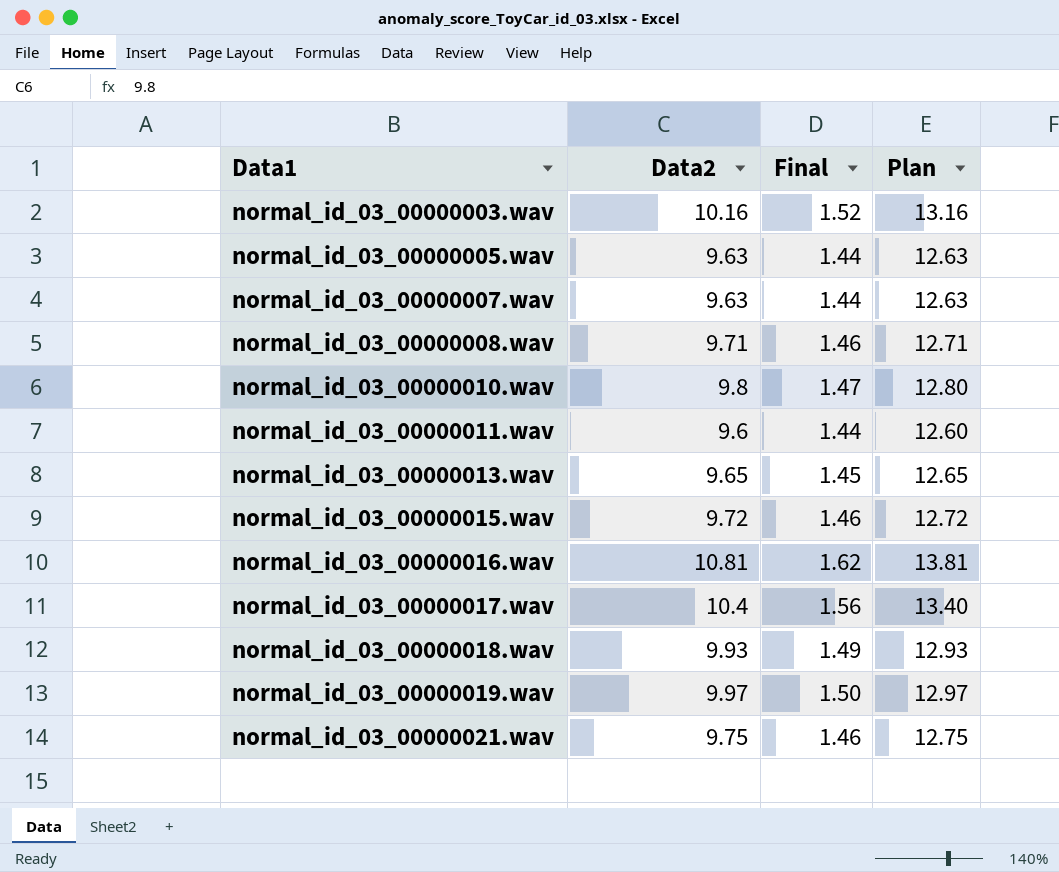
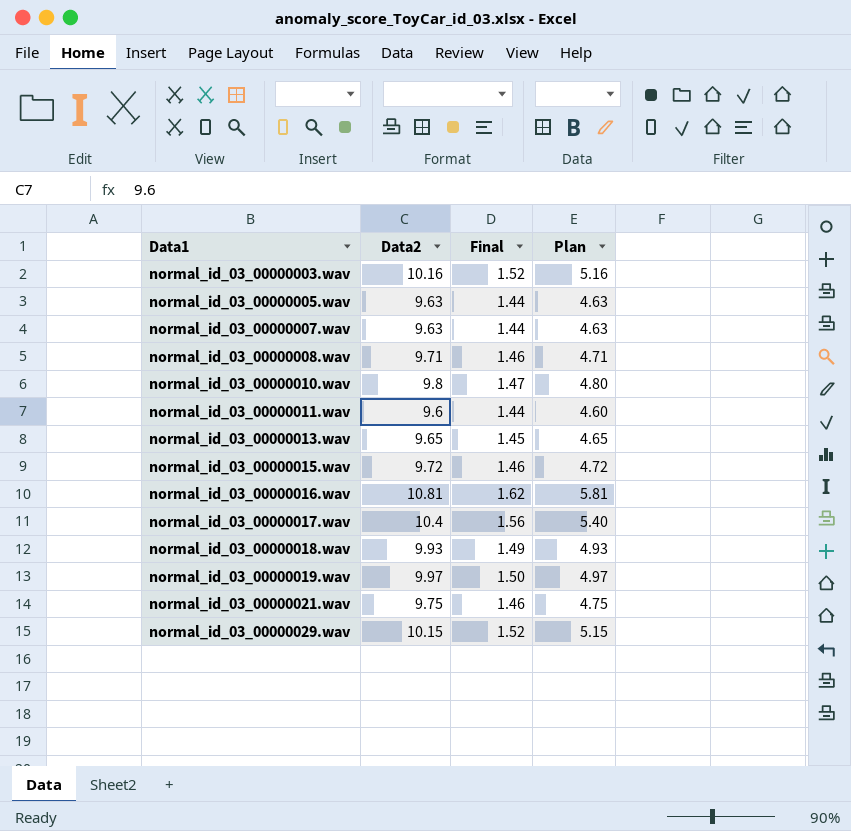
column Plan | formula: [Data2] + 3 -> [Data2] - 5
row normal_id_03_00000029.wav: none -> 10.15 | 1.52 | 5.15

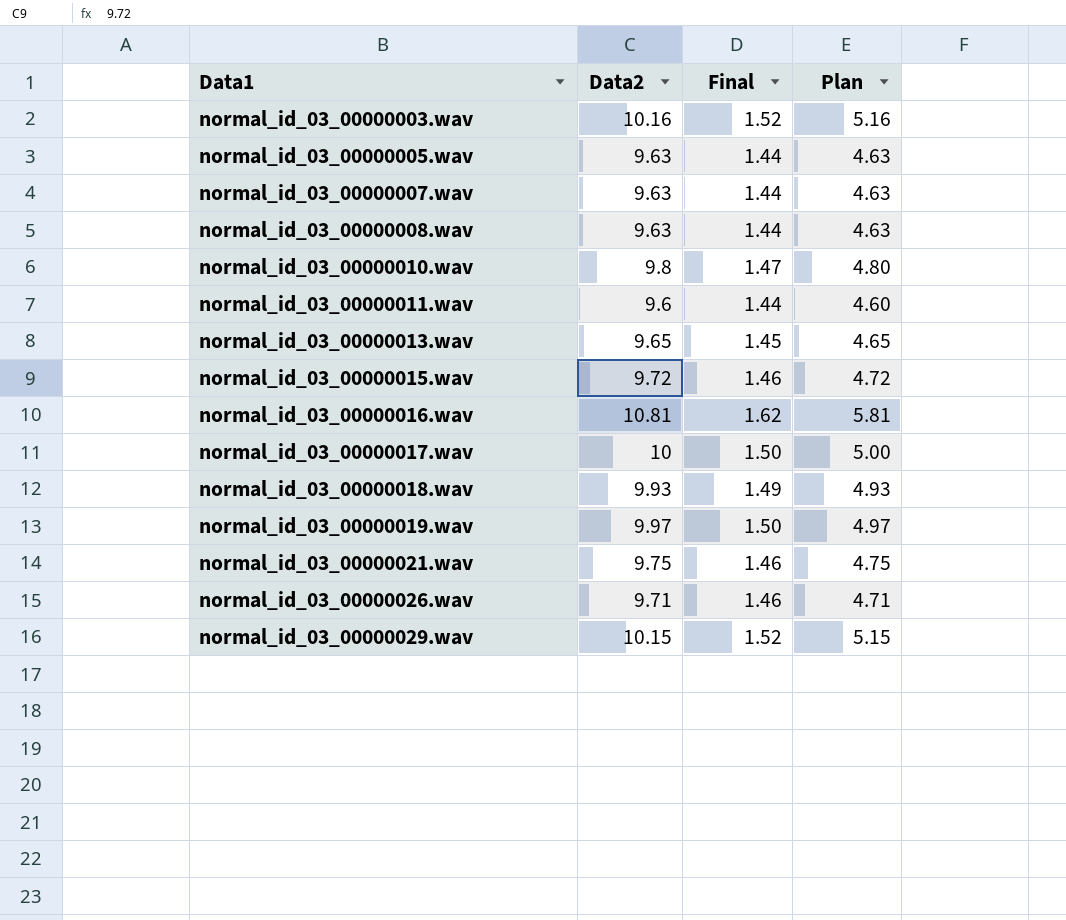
normal_id_03_00000008.wav | Data2: 9.71 -> 9.63
normal_id_03_00000008.wav | Final: 1.46 -> 1.44
normal_id_03_00000008.wav | Plan: 4.71 -> 4.63
normal_id_03_00000017.wav | Data2: 10.4 -> 10
normal_id_03_00000017.wav | Final: 1.56 -> 1.50
normal_id_03_00000017.wav | Plan: 5.40 -> 5.00
row normal_id_03_00000026.wav: none -> 9.71 | 1.46 | 4.71

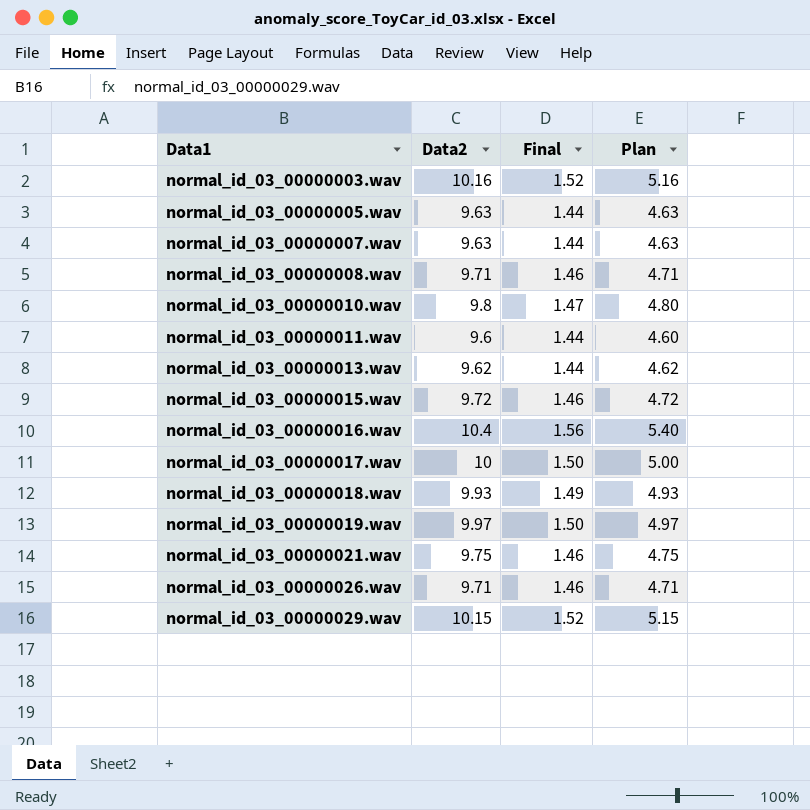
normal_id_03_00000008.wav | Data2: 9.63 -> 9.71
normal_id_03_00000008.wav | Final: 1.44 -> 1.46
normal_id_03_00000008.wav | Plan: 4.63 -> 4.71
normal_id_03_00000013.wav | Data2: 9.65 -> 9.62
normal_id_03_00000013.wav | Final: 1.45 -> 1.44
normal_id_03_00000013.wav | Plan: 4.65 -> 4.62
normal_id_03_00000016.wav | Data2: 10.81 -> 10.4
normal_id_03_00000016.wav | Final: 1.62 -> 1.56
normal_id_03_00000016.wav | Plan: 5.81 -> 5.40

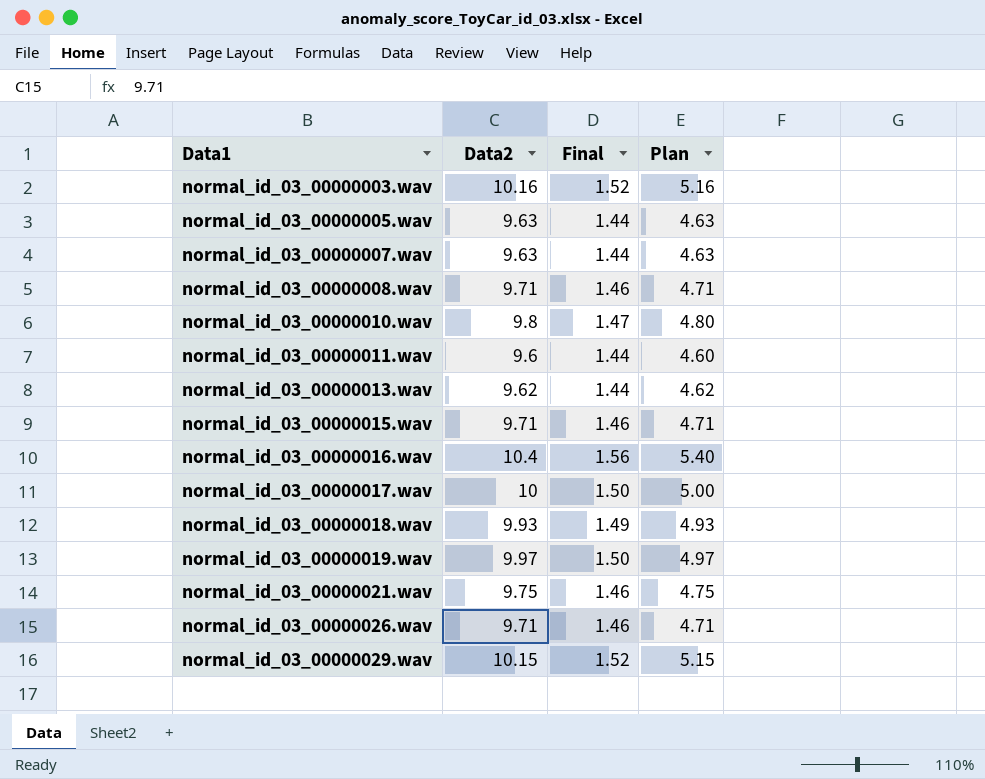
normal_id_03_00000015.wav | Data2: 9.72 -> 9.71
normal_id_03_00000015.wav | Plan: 4.72 -> 4.71

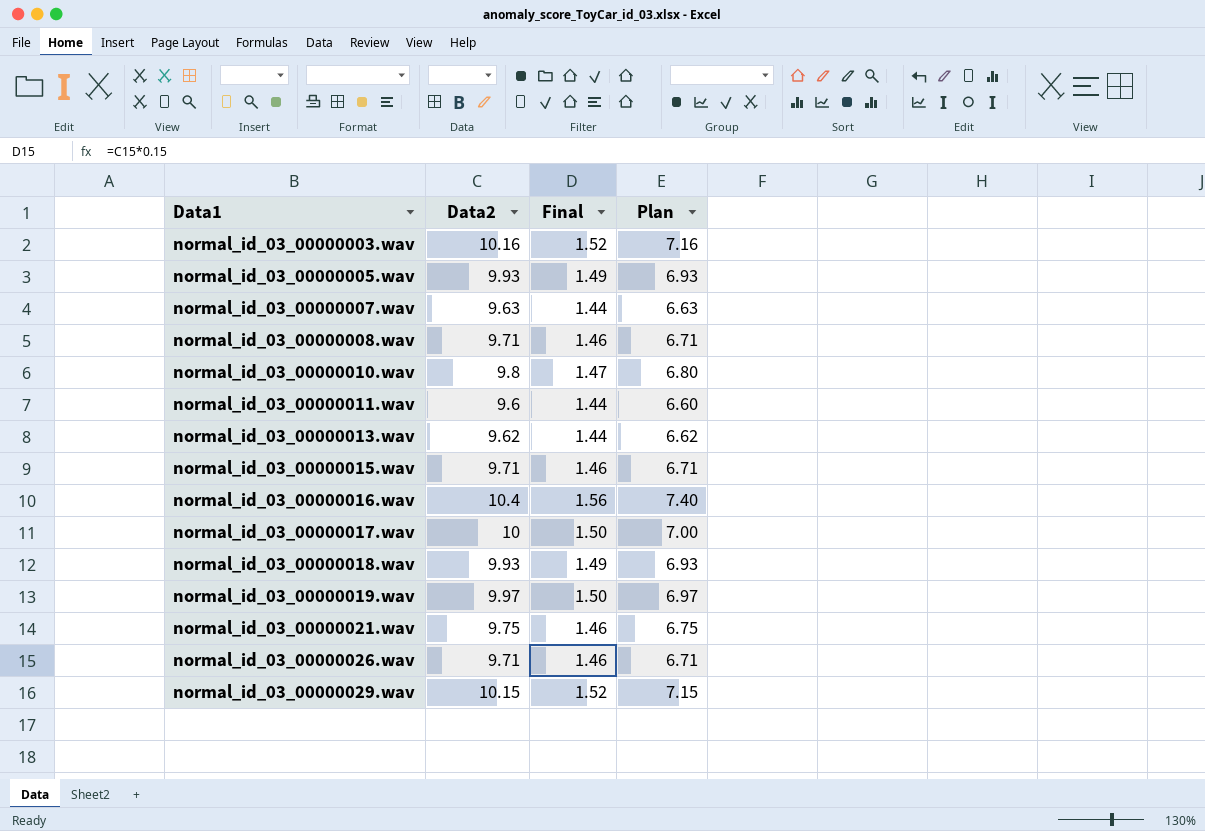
column Plan | formula: [Data2] - 5 -> [Data2] - 3
normal_id_03_00000005.wav | Data2: 9.63 -> 9.93
normal_id_03_00000005.wav | Final: 1.44 -> 1.49

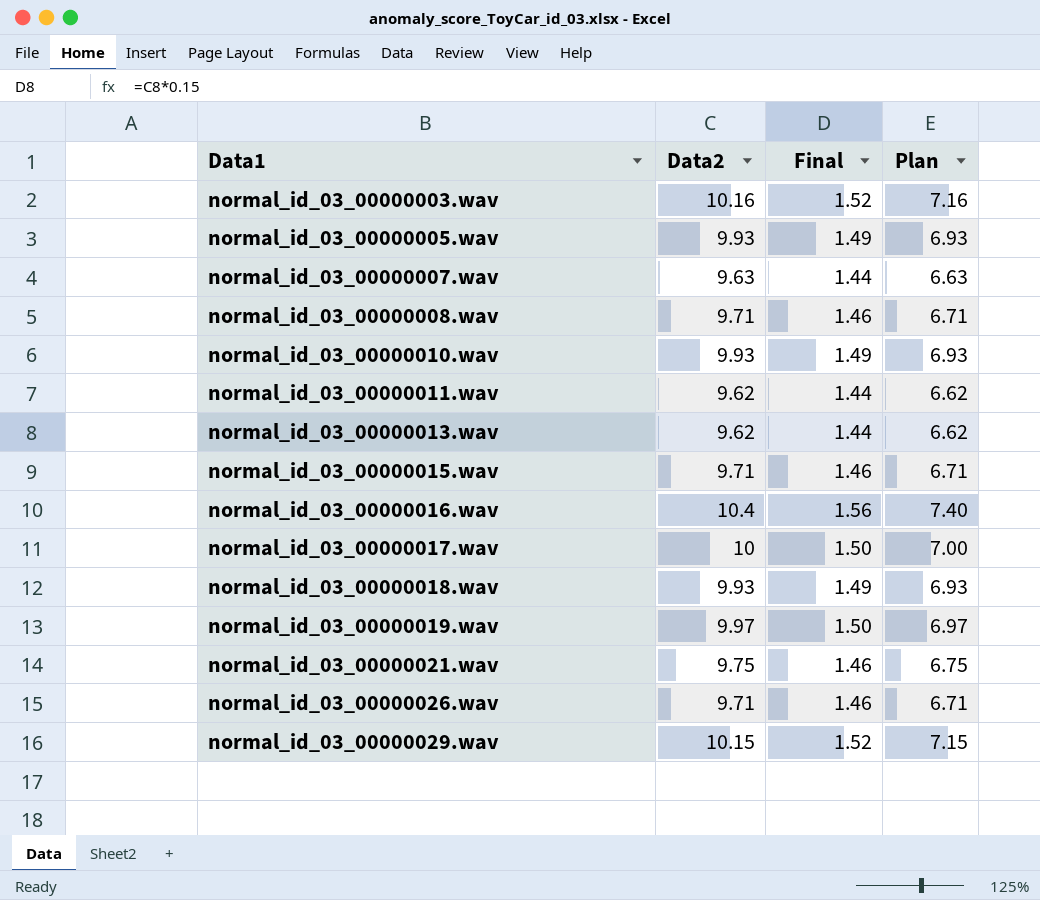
normal_id_03_00000010.wav | Data2: 9.8 -> 9.93
normal_id_03_00000010.wav | Final: 1.47 -> 1.49
normal_id_03_00000010.wav | Plan: 6.80 -> 6.93
normal_id_03_00000011.wav | Data2: 9.6 -> 9.62
normal_id_03_00000011.wav | Plan: 6.60 -> 6.62

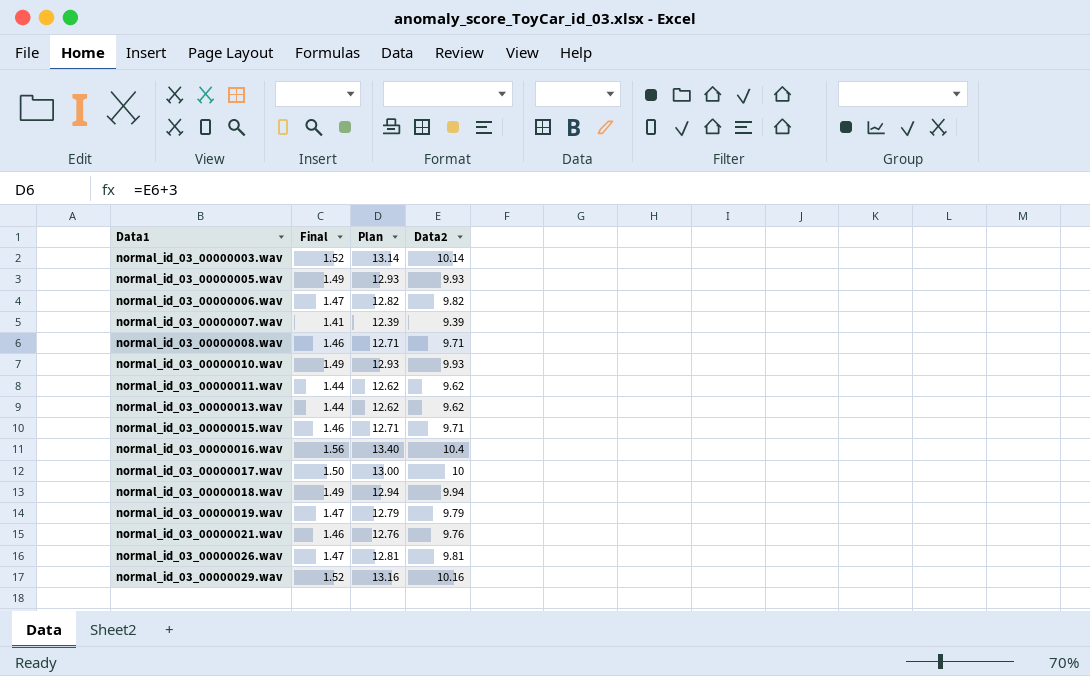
column Plan | formula: [Data2] - 3 -> [Data2] + 3
column Data2 | position: 2 -> 4
normal_id_03_00000003.wav | Data2: 10.16 -> 10.14
row normal_id_03_00000006.wav: none -> 1.47 | 12.82 | 9.82
normal_id_03_00000007.wav | Final: 1.44 -> 1.41
normal_id_03_00000007.wav | Data2: 9.63 -> 9.39
normal_id_03_00000018.wav | Data2: 9.93 -> 9.94
normal_id_03_00000019.wav | Final: 1.50 -> 1.47
normal_id_03_00000019.wav | Data2: 9.97 -> 9.79
normal_id_03_00000021.wav | Data2: 9.75 -> 9.76
normal_id_03_00000026.wav | Final: 1.46 -> 1.47
normal_id_03_00000026.wav | Data2: 9.71 -> 9.81
normal_id_03_00000029.wav | Data2: 10.15 -> 10.16

